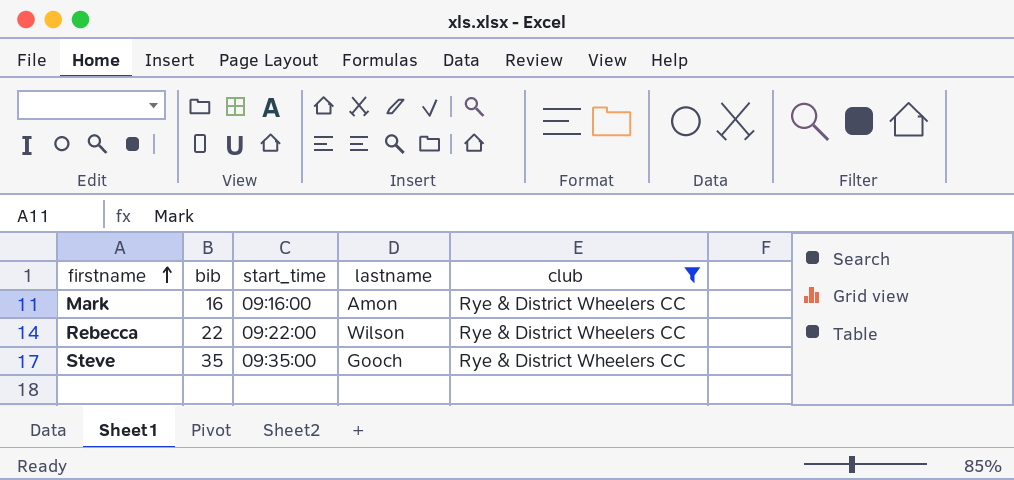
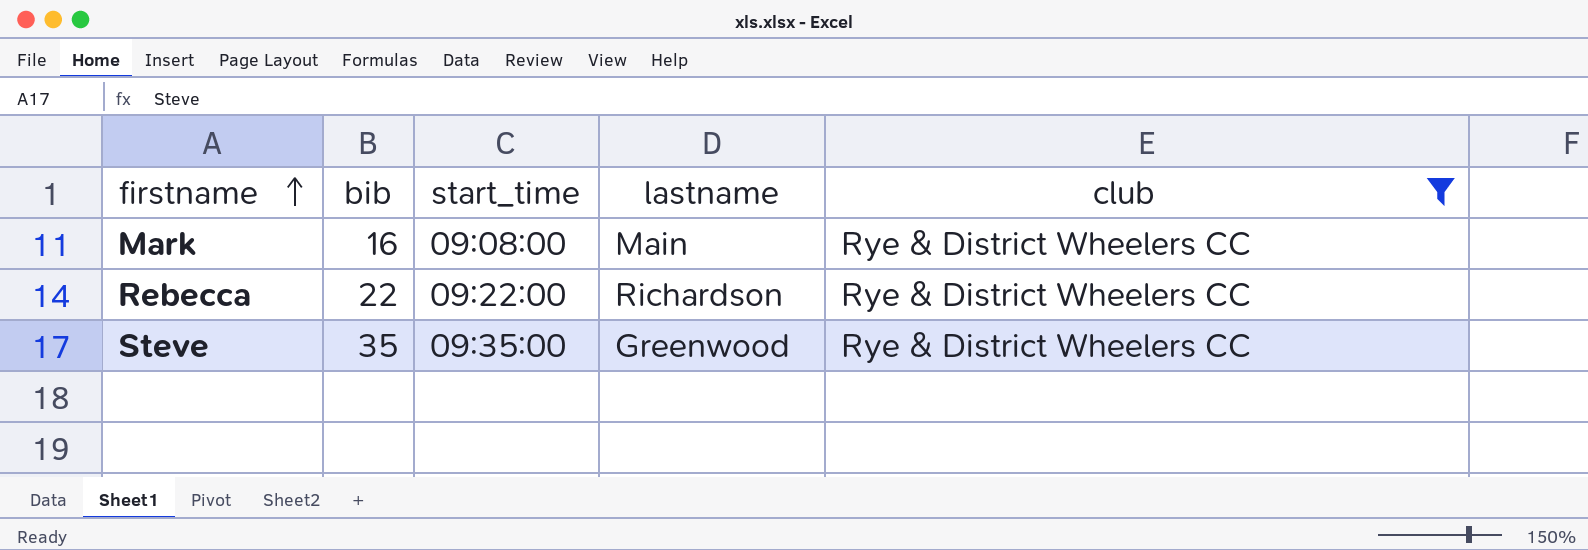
Mark | start_time: 09:16:00 -> 09:08:00
Mark | lastname: Amon -> Main
Rebecca | lastname: Wilson -> Richardson
Steve | lastname: Gooch -> Greenwood

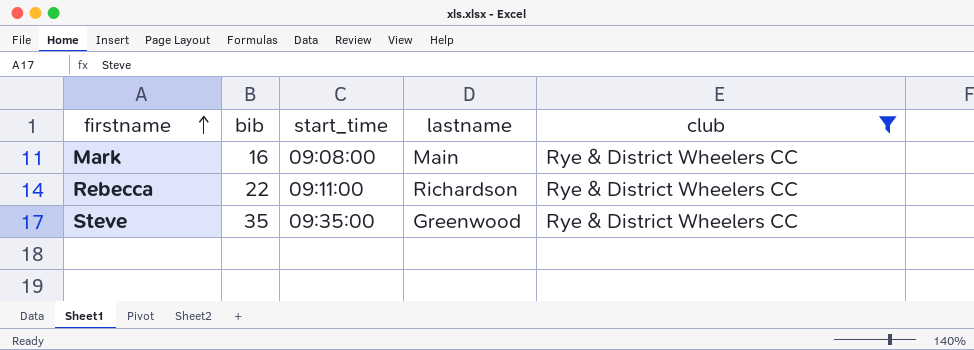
Rebecca | start_time: 09:22:00 -> 09:11:00

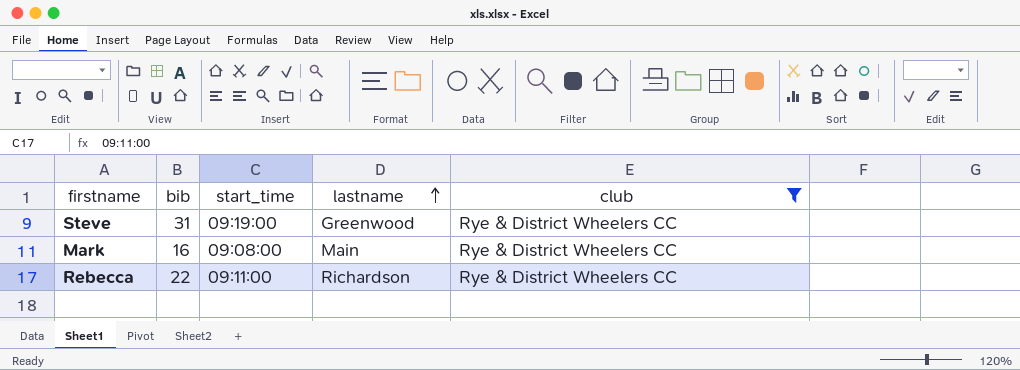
row order: firstname ascending -> lastname ascending
Steve | bib: 35 -> 31
Steve | start_time: 09:35:00 -> 09:19:00

